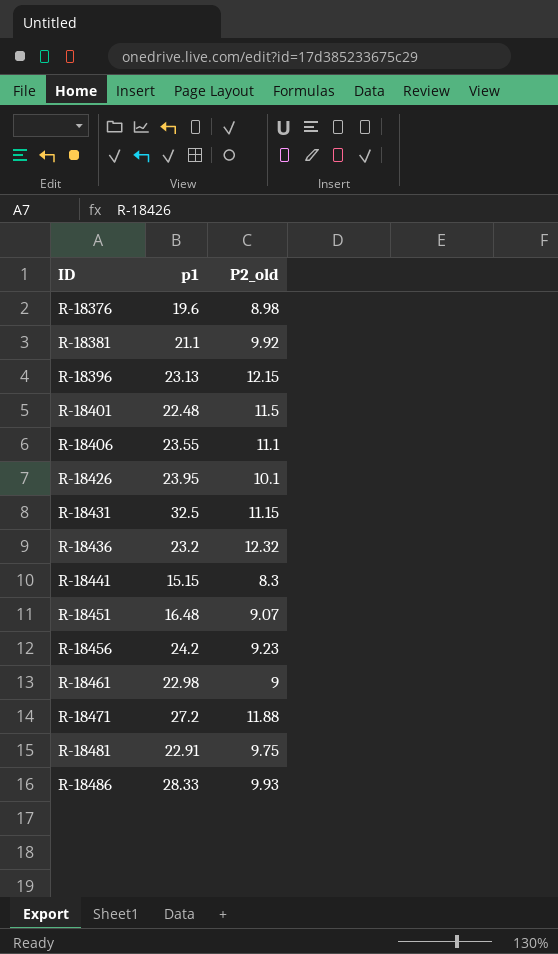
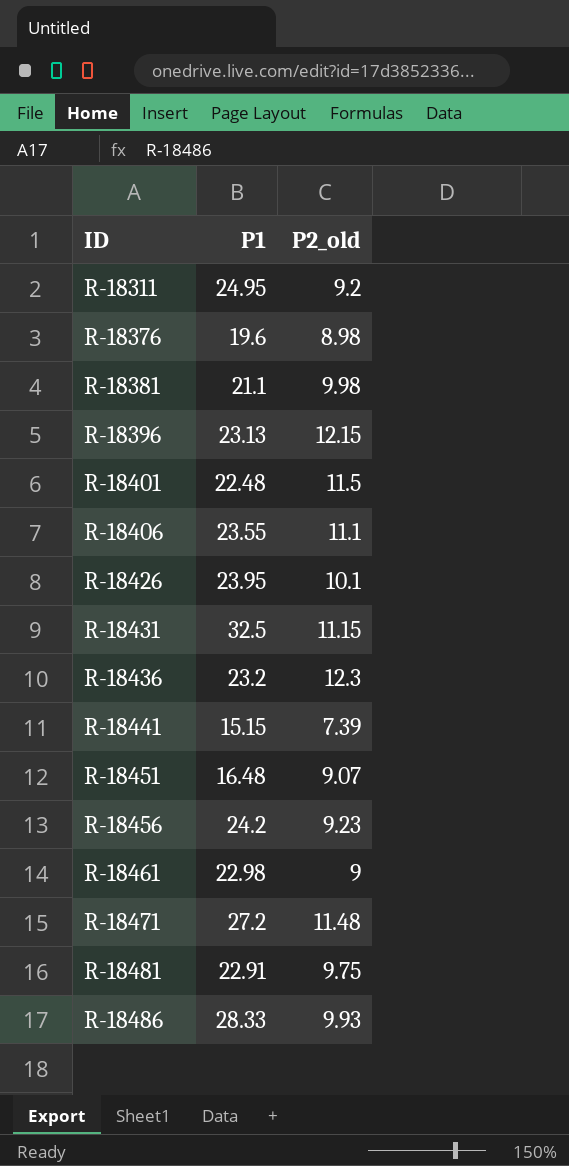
column name: p1 -> P1
row R-18311: none -> 24.95 | 9.2
R-18381 | P2_old: 9.92 -> 9.98
R-18436 | P2_old: 12.32 -> 12.3
R-18441 | P2_old: 8.3 -> 7.39
R-18471 | P2_old: 11.88 -> 11.48

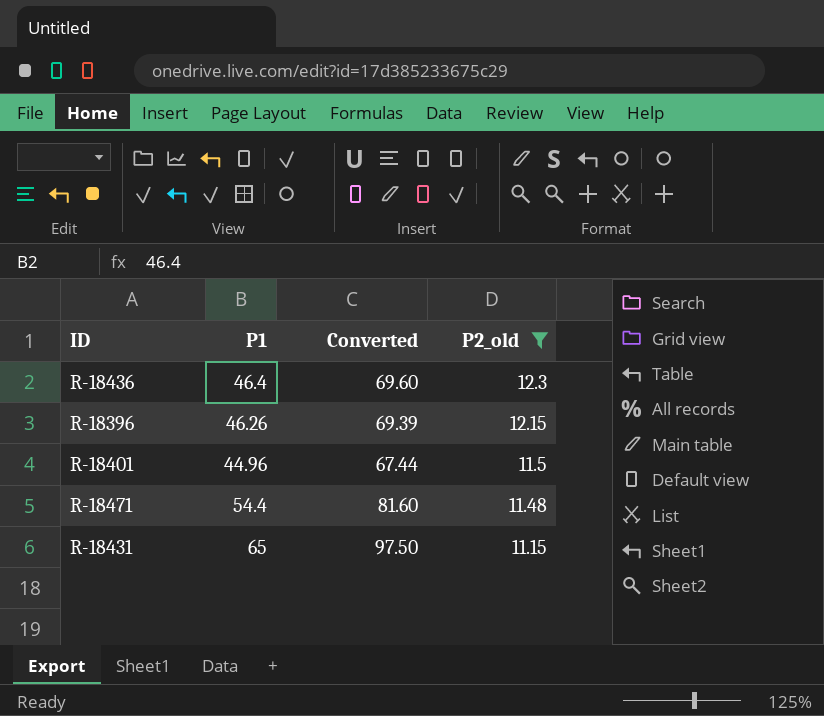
filter: none -> P2_old >= 11.15
row order: ID ascending -> P2_old descending
column Converted | formula: none -> [P1] * 1.5
R-18436 | P1: 23.2 -> 46.4
R-18396 | P1: 23.13 -> 46.26
R-18401 | P1: 22.48 -> 44.96
R-18471 | P1: 27.2 -> 54.4
R-18431 | P1: 32.5 -> 65

